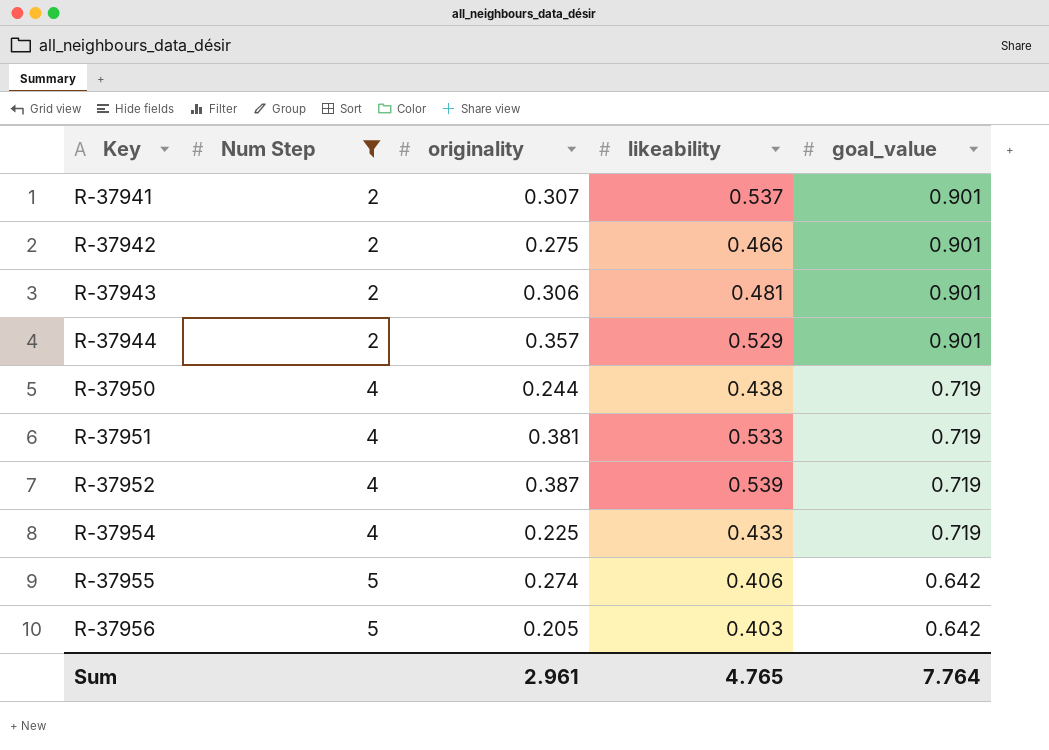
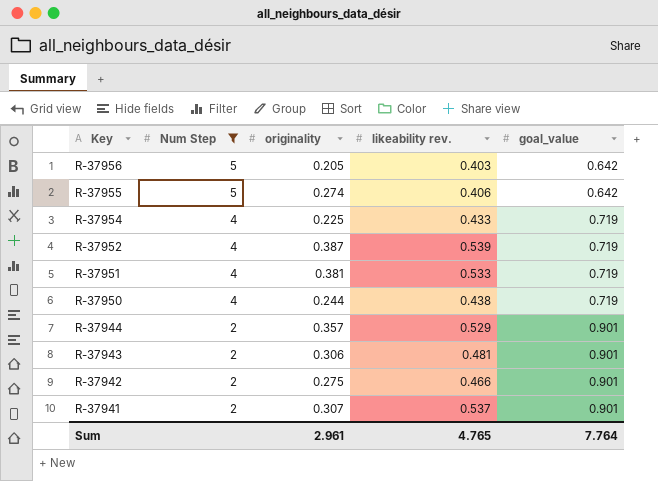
row order: Key ascending -> Key descending
column name: likeability -> likeability rev.

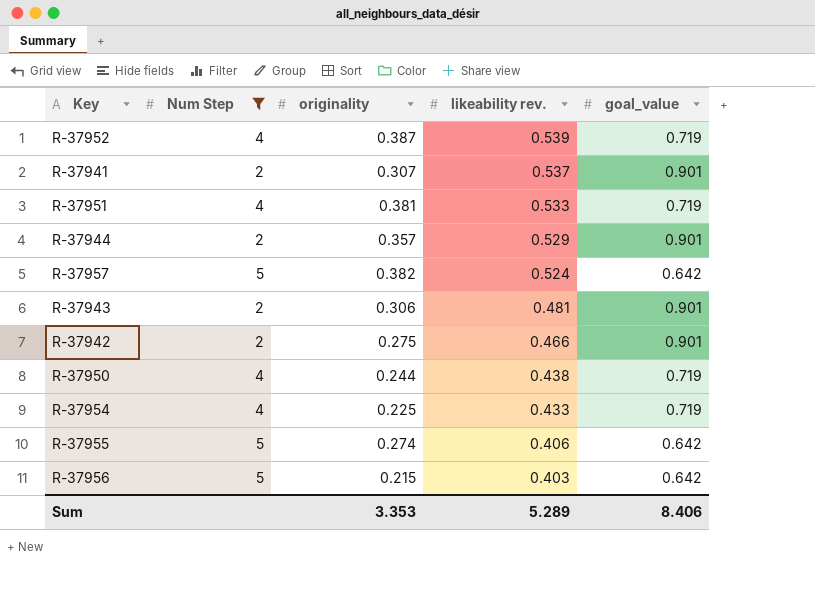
row order: Key descending -> likeability rev. descending
row R-37957: none -> 5 | 0.382 | 0.524 | 0.642
R-37956 | originality: 0.205 -> 0.215
Sum | originality: 2.961 -> 3.353
Sum | likeability rev.: 4.765 -> 5.289
Sum | goal_value: 7.764 -> 8.406

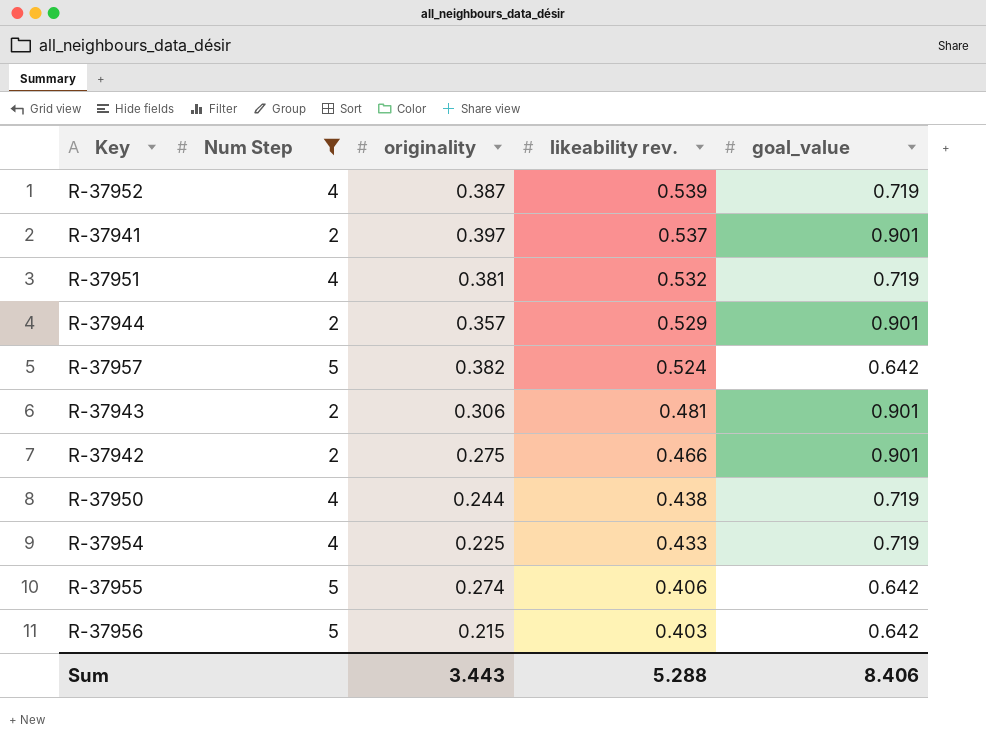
R-37941 | originality: 0.307 -> 0.397
R-37951 | likeability rev.: 0.533 -> 0.532
Sum | originality: 3.353 -> 3.443
Sum | likeability rev.: 5.289 -> 5.288

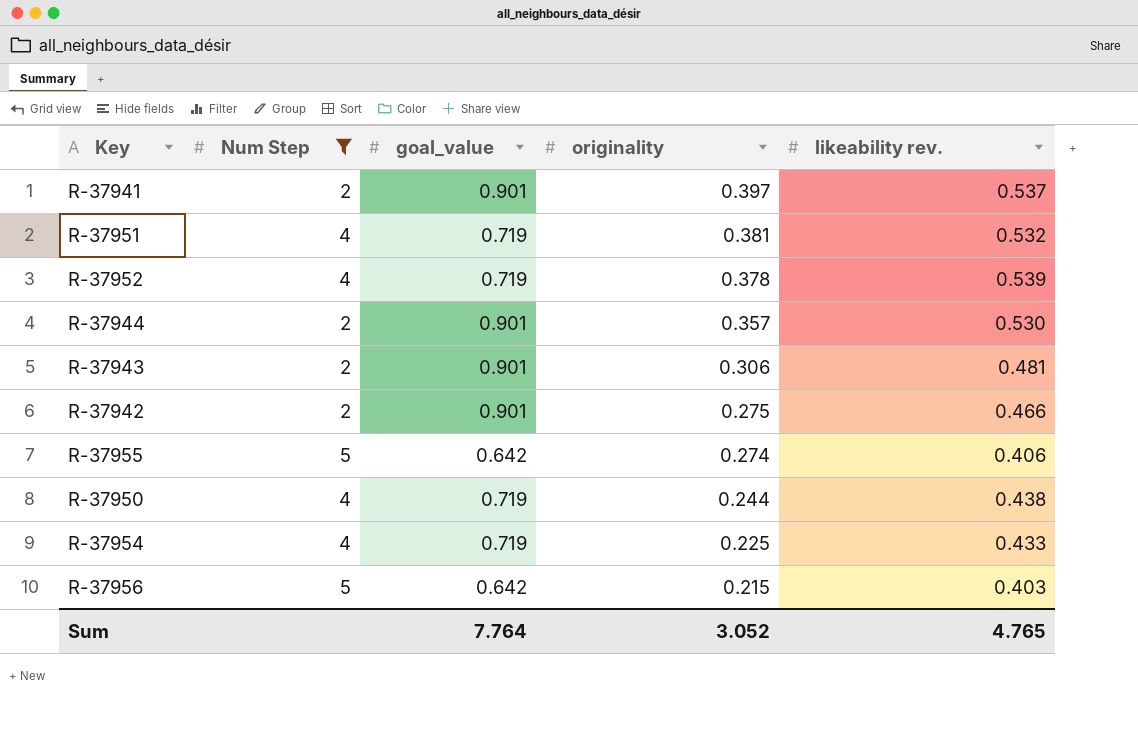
row order: likeability rev. descending -> originality descending
column goal_value | position: 5 -> 3
row R-37957: 5 | 0.382 | 0.524 | 0.642 -> none
R-37952 | originality: 0.387 -> 0.378
R-37944 | likeability rev.: 0.529 -> 0.530
Sum | goal_value: 8.406 -> 7.764
Sum | originality: 3.443 -> 3.052
Sum | likeability rev.: 5.288 -> 4.765

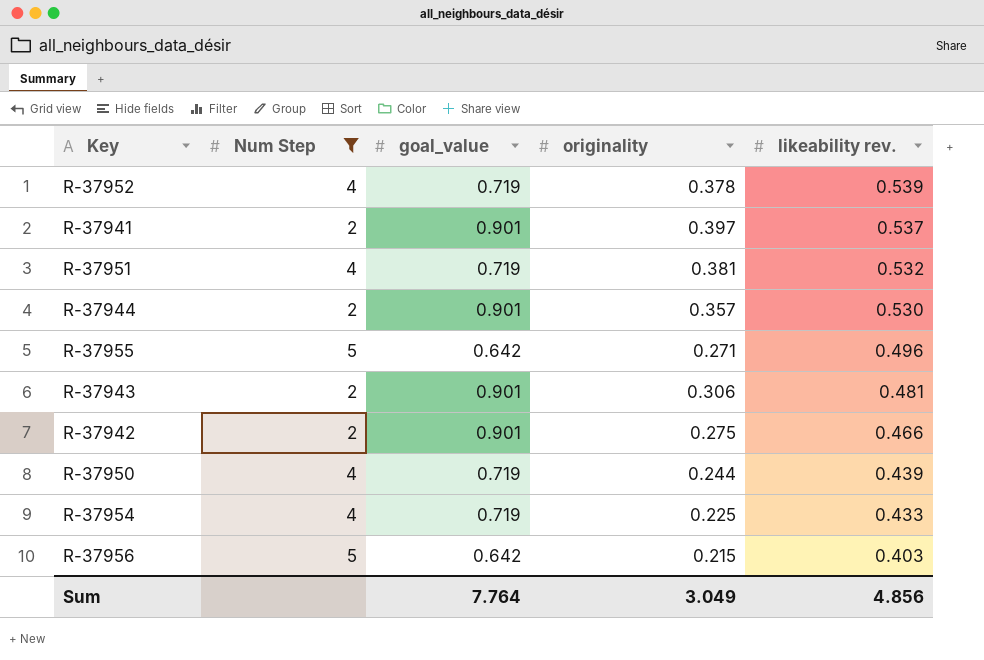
row order: originality descending -> likeability rev. descending
R-37955 | originality: 0.274 -> 0.271
R-37955 | likeability rev.: 0.406 -> 0.496
R-37950 | likeability rev.: 0.438 -> 0.439
Sum | originality: 3.052 -> 3.049
Sum | likeability rev.: 4.765 -> 4.856

